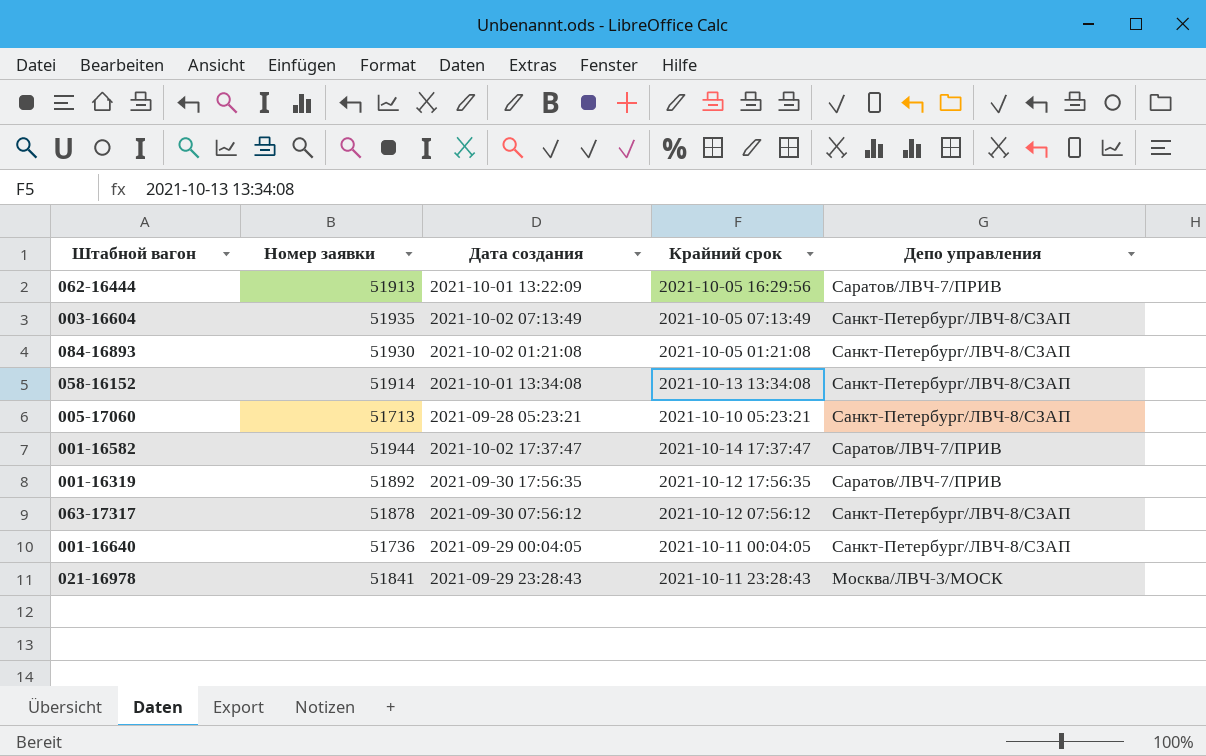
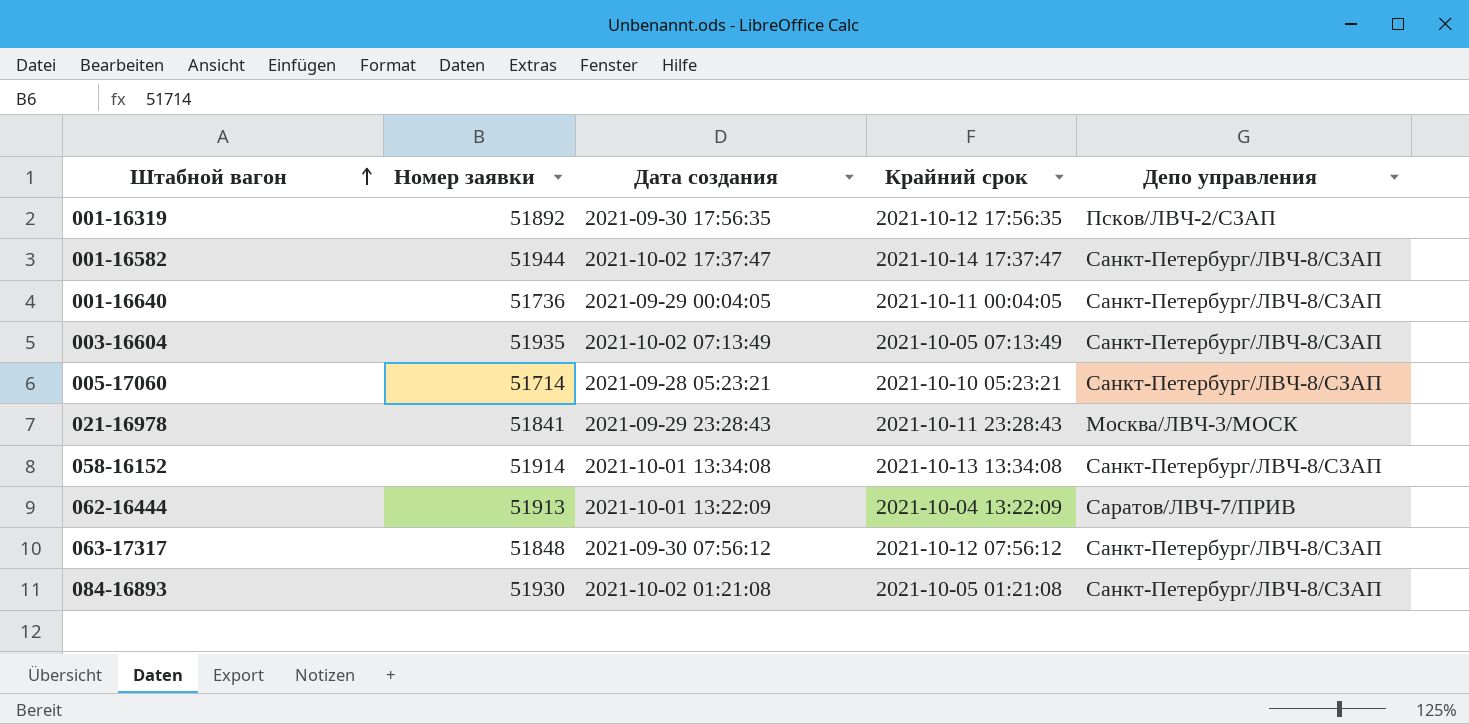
row order: none -> Штабной вагон ascending
001-16319 | Депо управления: Саратов/ЛВЧ-7/ПРИВ -> Псков/ЛВЧ-2/СЗАП
001-16582 | Депо управления: Саратов/ЛВЧ-7/ПРИВ -> Санкт-Петербург/ЛВЧ-8/СЗАП
005-17060 | Номер заявки: 51713 -> 51714
062-16444 | Крайний срок: 2021-10-05 16:29:56 -> 2021-10-04 13:22:09
063-17317 | Номер заявки: 51878 -> 51848

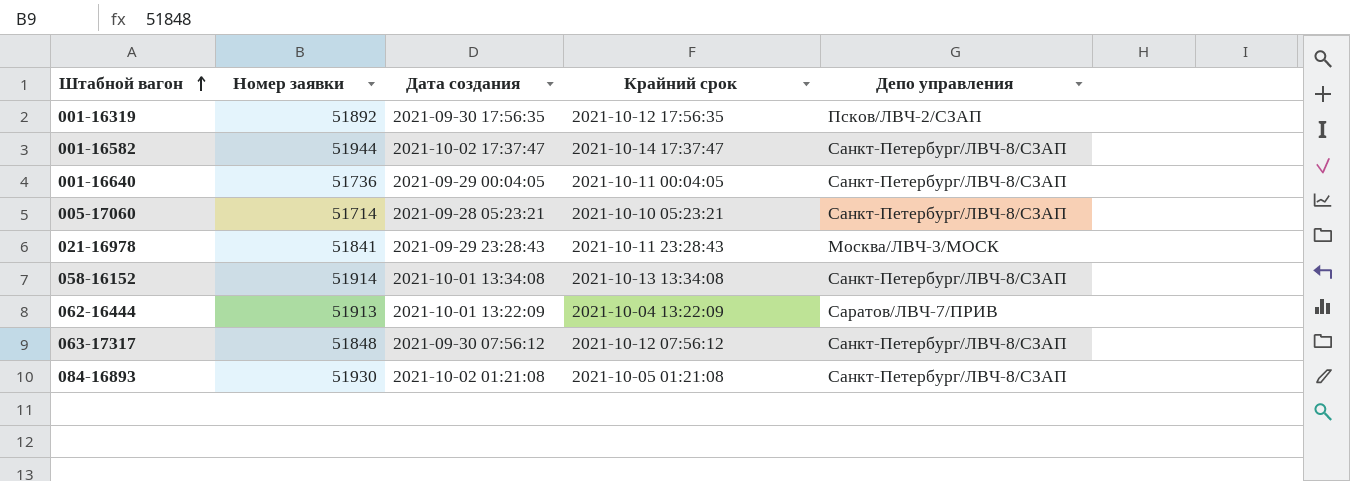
row 003-16604: 51935 | 2021-10-02 07:13:49 | 2021-10-05 07:13:49 | Санкт-Петербург/ЛВЧ-8/СЗАП -> none

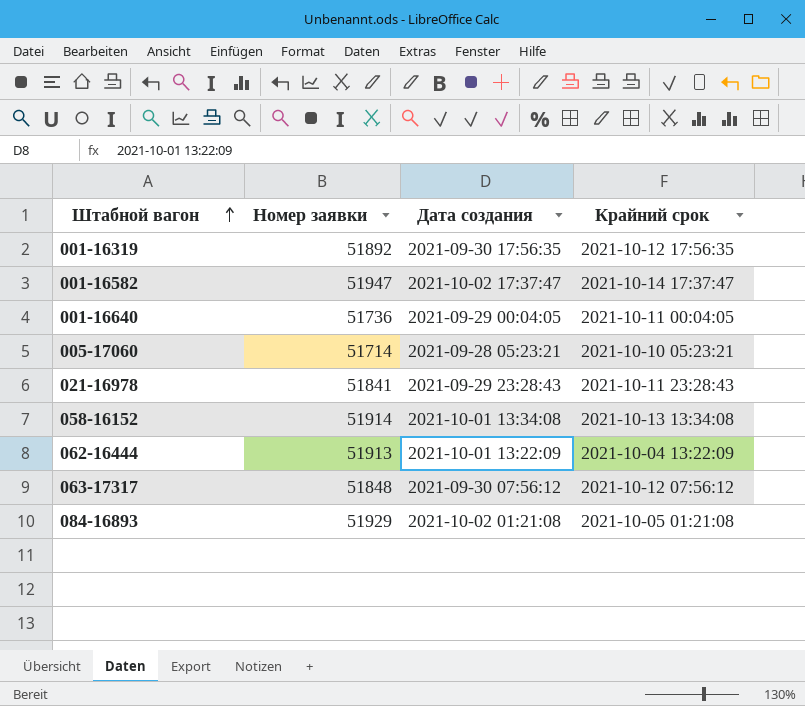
column Депо управления | position: 5 -> none
001-16582 | Номер заявки: 51944 -> 51947
084-16893 | Номер заявки: 51930 -> 51929

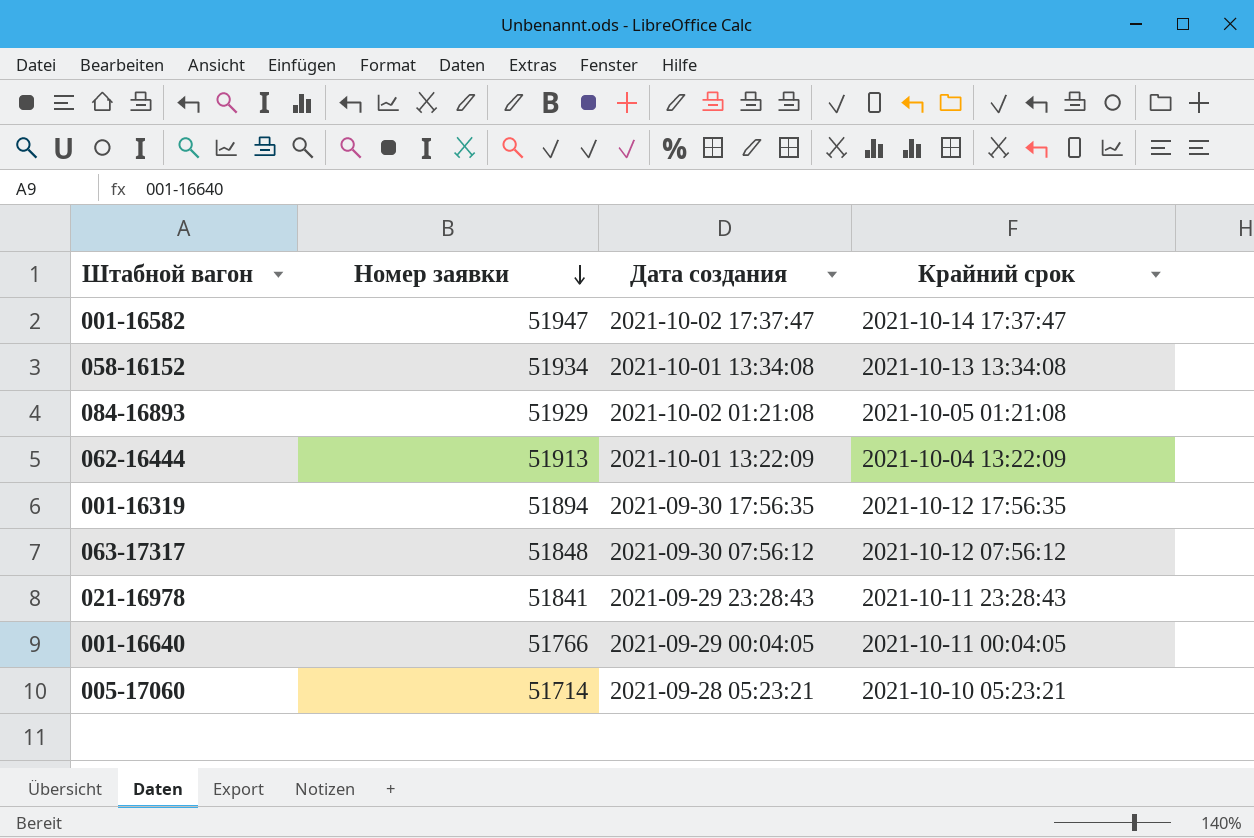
row order: Штабной вагон ascending -> Номер заявки descending
058-16152 | Номер заявки: 51914 -> 51934
001-16319 | Номер заявки: 51892 -> 51894
001-16640 | Номер заявки: 51736 -> 51766

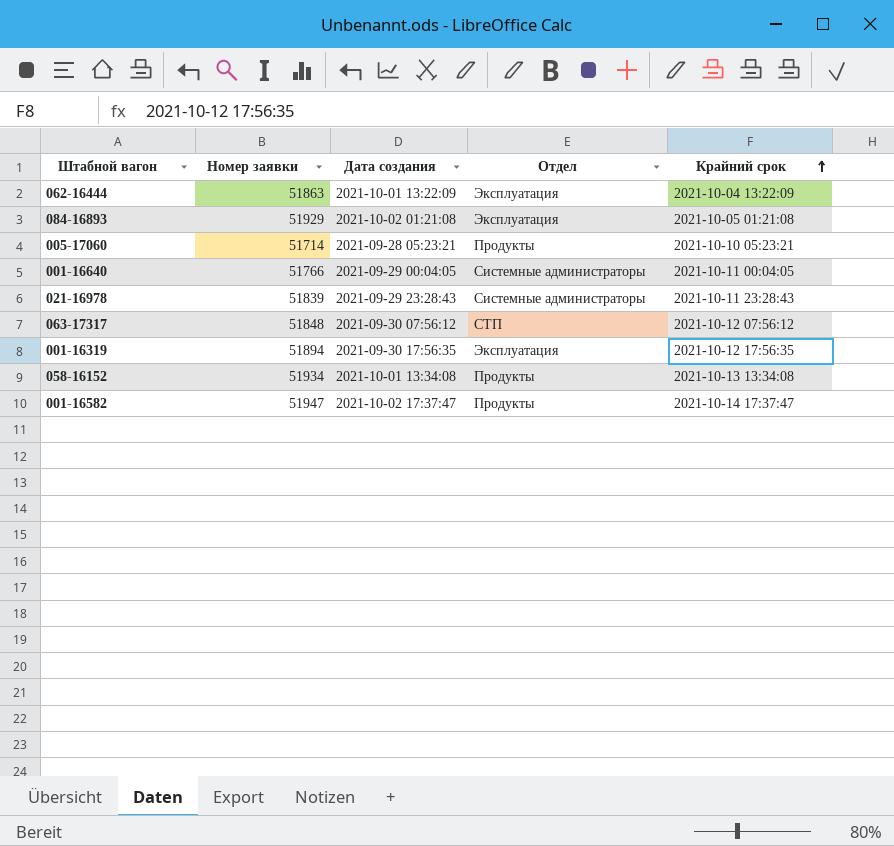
row order: Номер заявки descending -> Крайний срок ascending
column Отдел | position: none -> 4
062-16444 | Номер заявки: 51913 -> 51863
021-16978 | Номер заявки: 51841 -> 51839

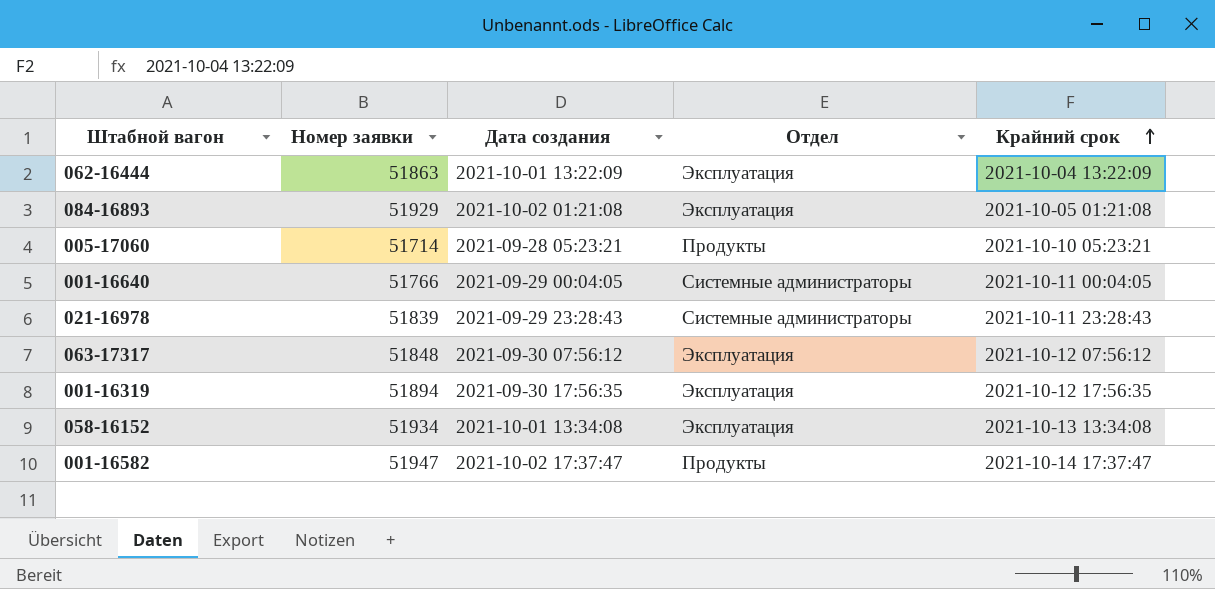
063-17317 | Отдел: СТП -> Эксплуатация
058-16152 | Отдел: Продукты -> Эксплуатация

